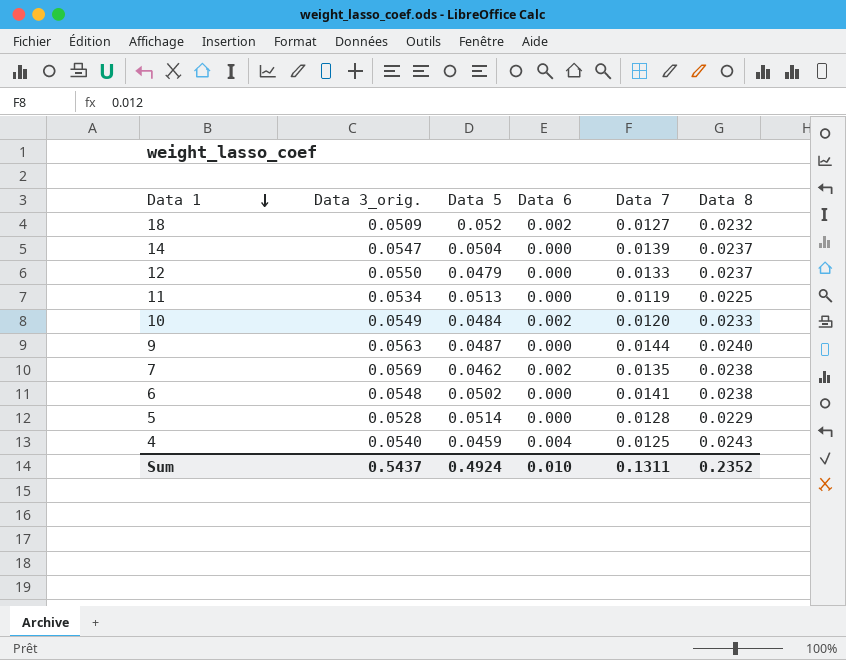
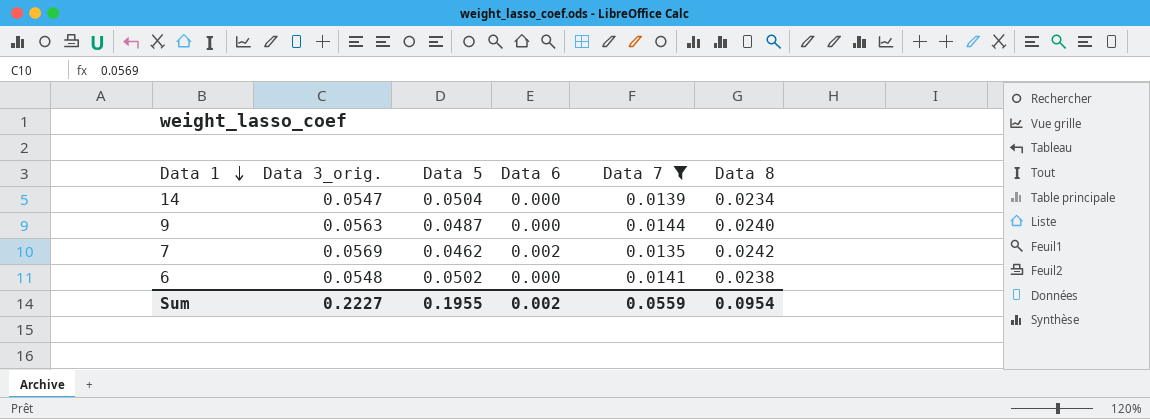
filter: none -> Data 7 >= 0.0135
14 | Data 8: 0.0237 -> 0.0234
7 | Data 8: 0.0238 -> 0.0242
Sum | Data 3_orig.: 0.5437 -> 0.2227
Sum | Data 5: 0.4924 -> 0.1955
Sum | Data 6: 0.010 -> 0.002
Sum | Data 7: 0.1311 -> 0.0559
Sum | Data 8: 0.2352 -> 0.0954

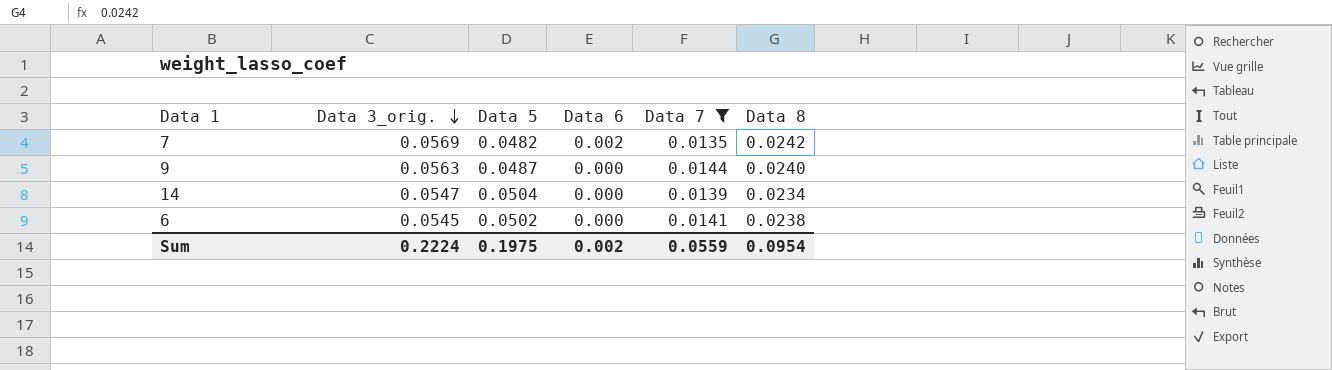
row order: Data 1 descending -> Data 3_orig. descending
7 | Data 5: 0.0462 -> 0.0482
6 | Data 3_orig.: 0.0548 -> 0.0545
Sum | Data 3_orig.: 0.2227 -> 0.2224
Sum | Data 5: 0.1955 -> 0.1975

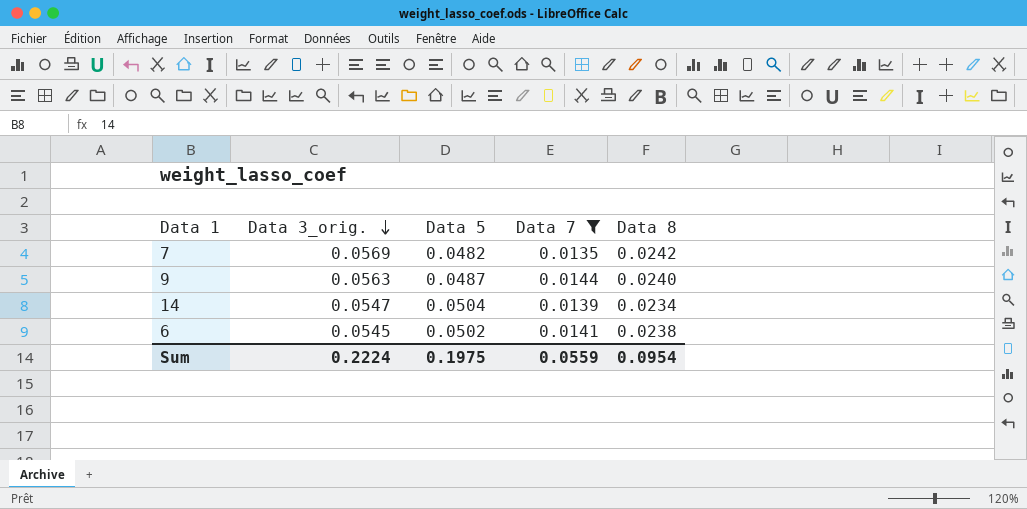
column Data 6 | position: 4 -> none

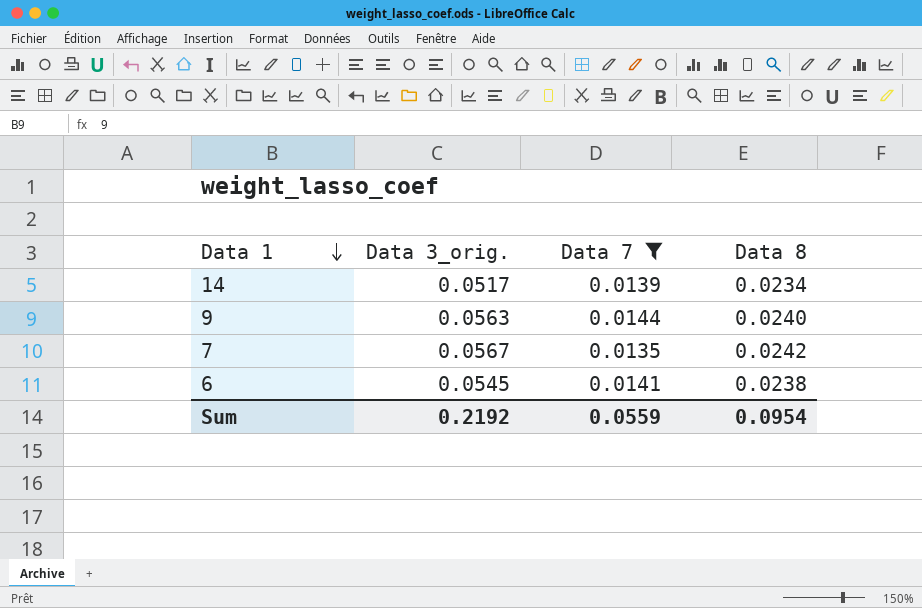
row order: Data 3_orig. descending -> Data 1 descending
column Data 5 | position: 3 -> none
14 | Data 3_orig.: 0.0547 -> 0.0517
7 | Data 3_orig.: 0.0569 -> 0.0567
Sum | Data 3_orig.: 0.2224 -> 0.2192

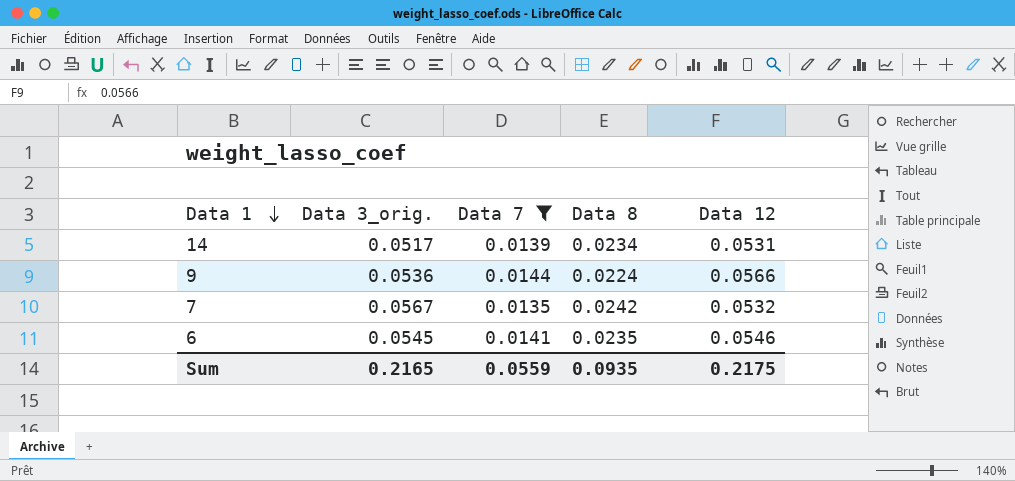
column Data 12 | position: none -> 5
9 | Data 3_orig.: 0.0563 -> 0.0536
9 | Data 8: 0.0240 -> 0.0224
6 | Data 8: 0.0238 -> 0.0235
Sum | Data 3_orig.: 0.2192 -> 0.2165
Sum | Data 8: 0.0954 -> 0.0935

